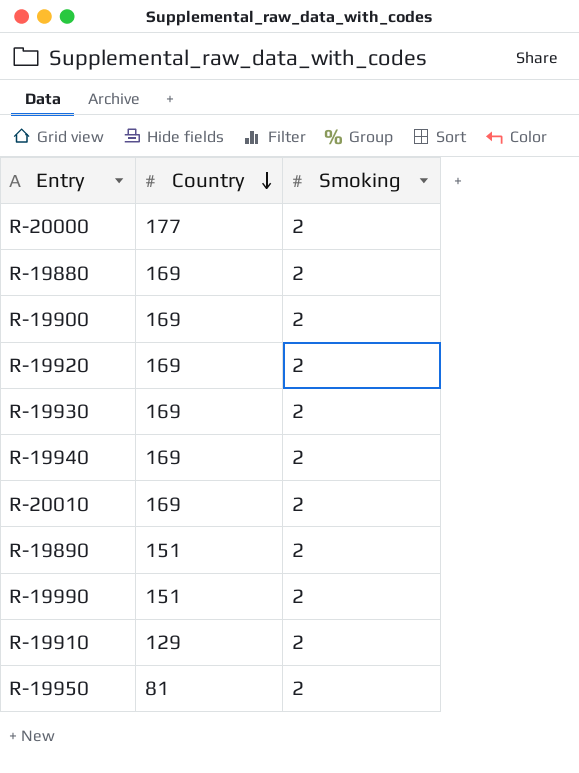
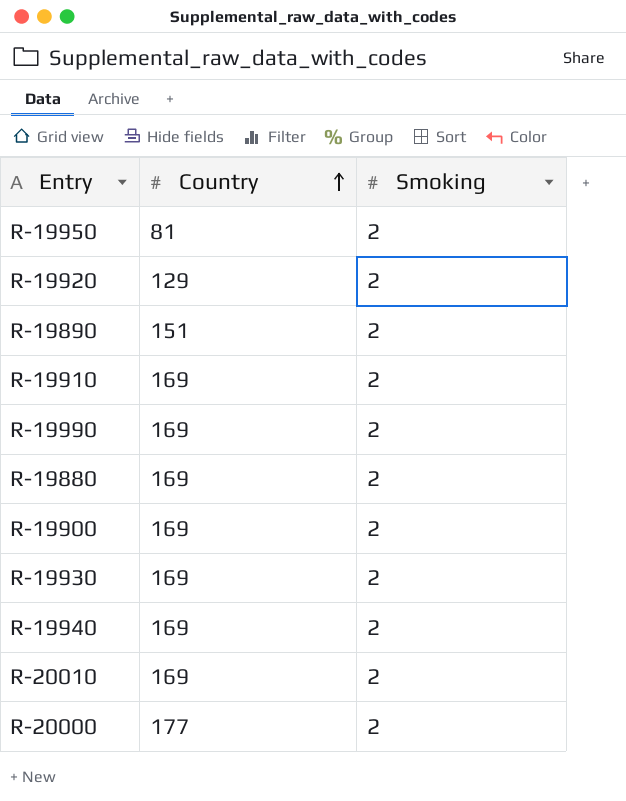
row order: Country descending -> Country ascending
R-19920 | Country: 169 -> 129
R-19910 | Country: 129 -> 169
R-19990 | Country: 151 -> 169

